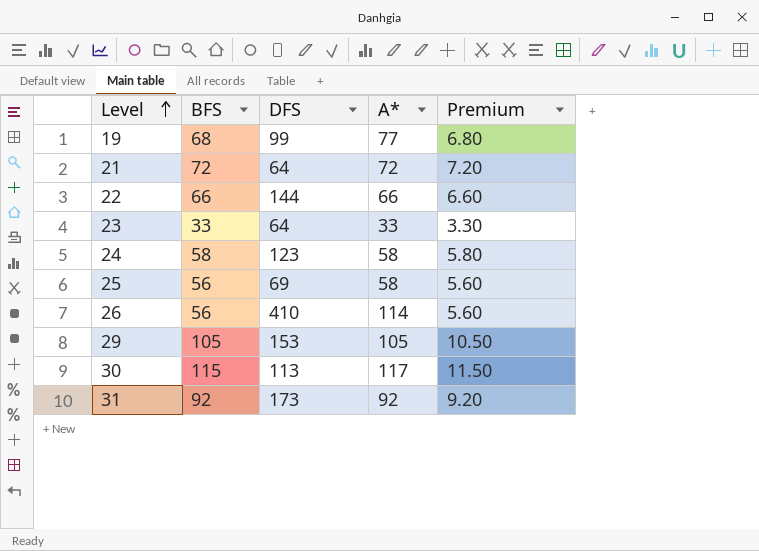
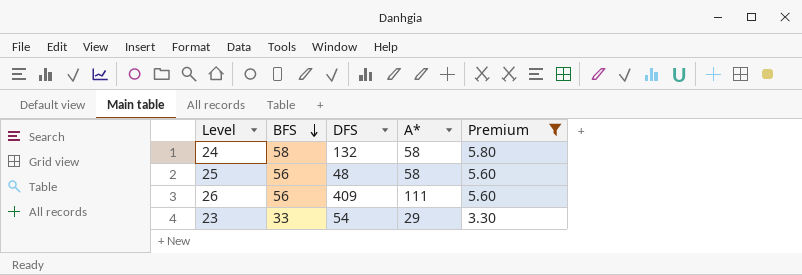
filter: none -> Premium <= 5.80
row order: Level ascending -> BFS descending
24 | DFS: 123 -> 132
25 | DFS: 69 -> 48
26 | DFS: 410 -> 409
26 | A*: 114 -> 111
23 | DFS: 64 -> 54
23 | A*: 33 -> 29

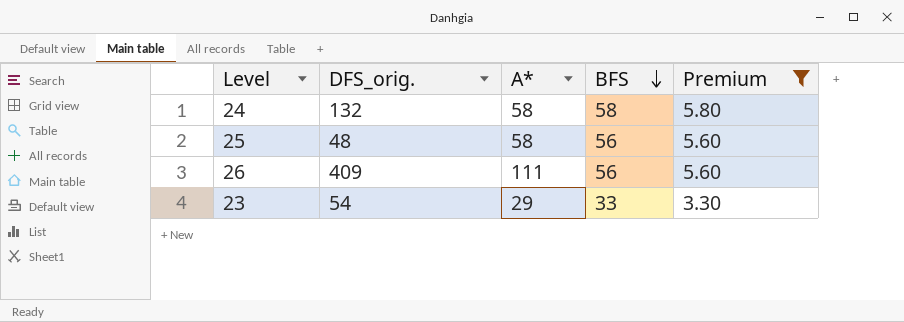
column name: DFS -> DFS_orig.
column BFS | position: 2 -> 4

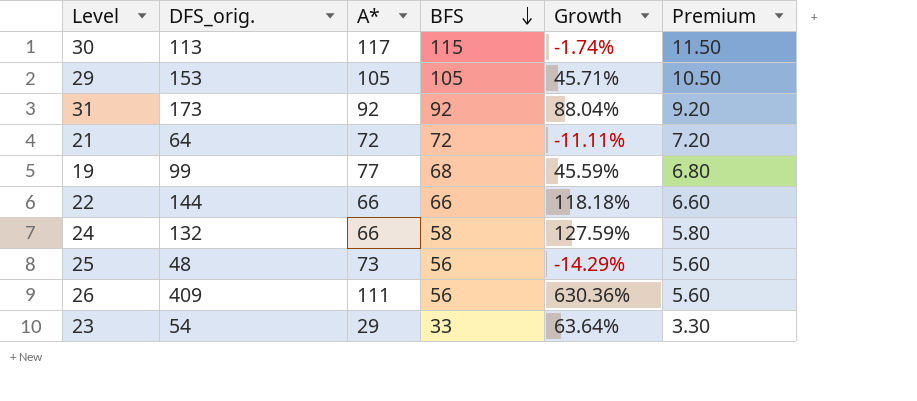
filter: Premium <= 5.80 -> none
column Growth | formula: none -> ([DFS_orig.] - [BFS]) / [BFS]
24 | A*: 58 -> 66
25 | A*: 58 -> 73

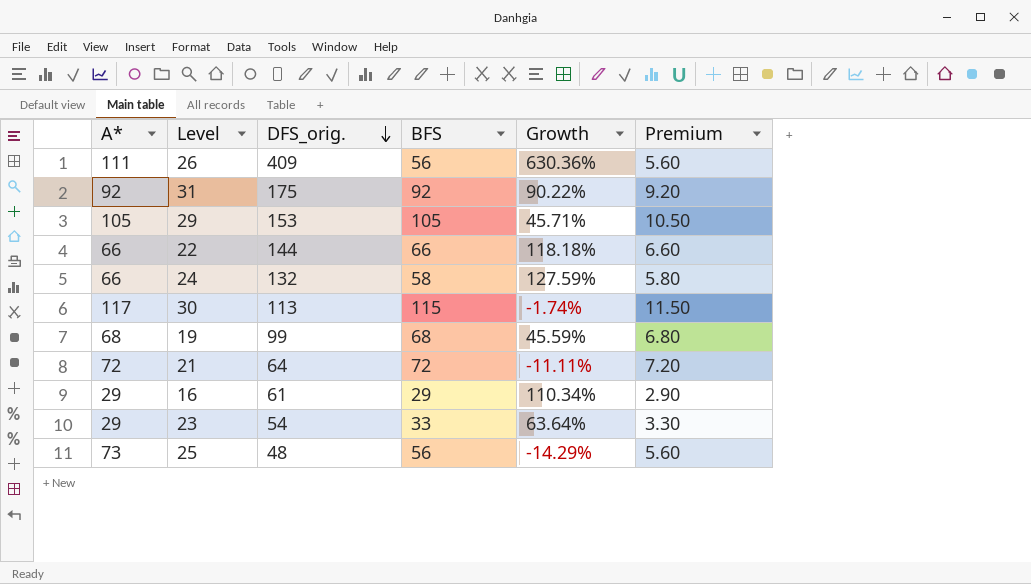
row order: BFS descending -> DFS_orig. descending
column A* | position: 3 -> 1
31 | DFS_orig.: 173 -> 175
31 | Growth: 88.04% -> 90.22%
19 | A*: 77 -> 68
row 16: none -> 29 | 61 | 29 | 110.34% | 2.90

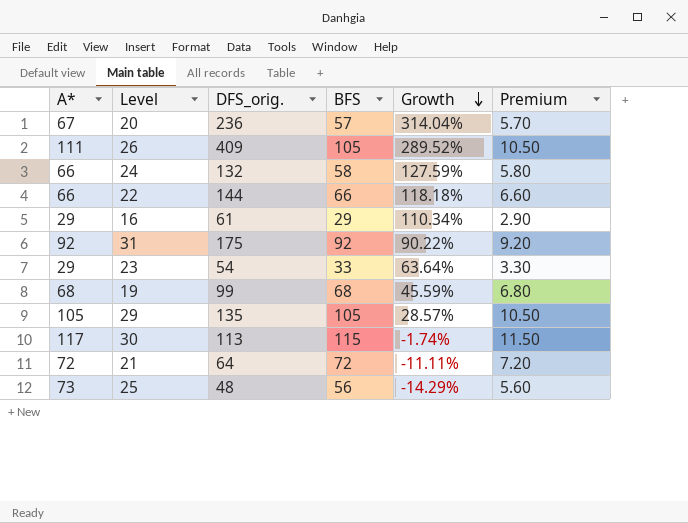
row order: DFS_orig. descending -> Growth descending
row 20: none -> 67 | 236 | 57 | 314.04% | 5.70
26 | BFS: 56 -> 105
26 | Growth: 630.36% -> 289.52%
26 | Premium: 5.60 -> 10.50
29 | DFS_orig.: 153 -> 135
29 | Growth: 45.71% -> 28.57%

